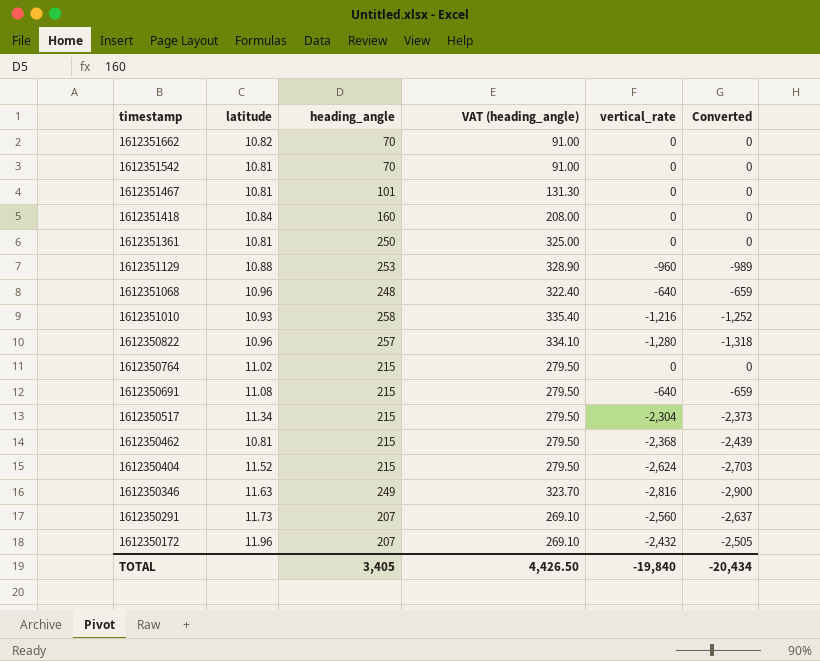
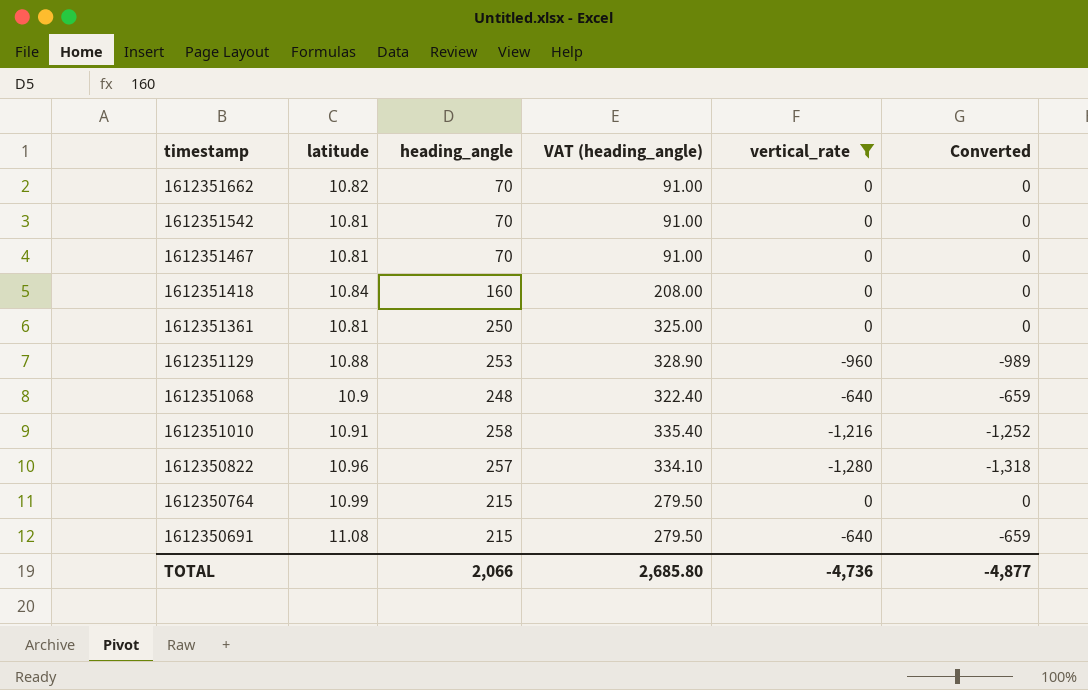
filter: none -> vertical_rate >= -1,280
1612351467 | heading_angle: 101 -> 70
1612351467 | VAT (heading_angle): 131.30 -> 91.00
1612351068 | latitude: 10.96 -> 10.9
1612351010 | latitude: 10.93 -> 10.91
1612350764 | latitude: 11.02 -> 10.99
TOTAL | heading_angle: 3,405 -> 2,066
TOTAL | VAT (heading_angle): 4,426.50 -> 2,685.80
TOTAL | vertical_rate: -19,840 -> -4,736
TOTAL | Converted: -20,434 -> -4,877

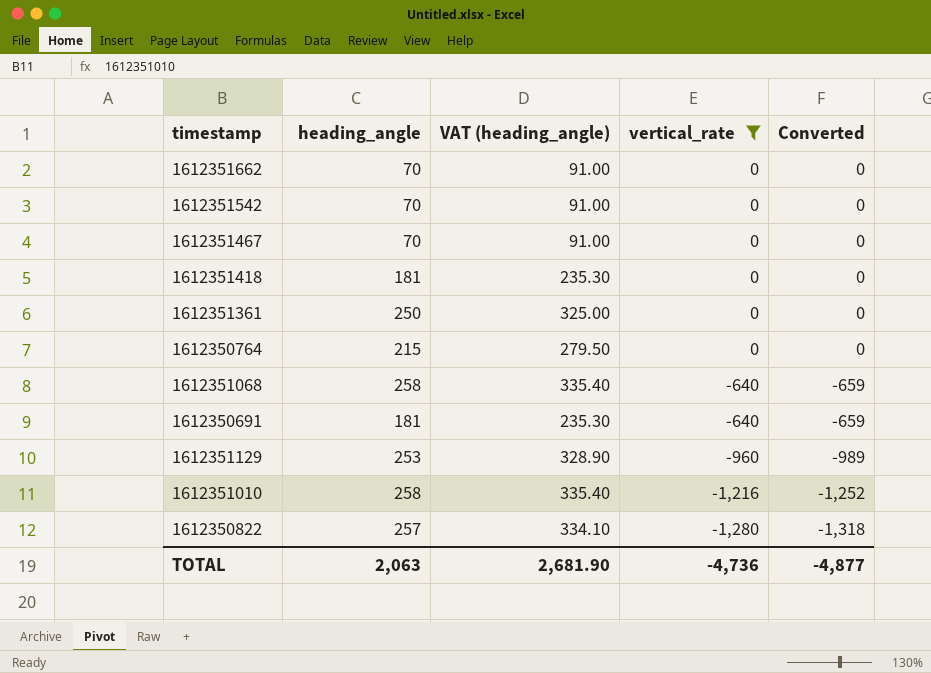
row order: timestamp descending -> vertical_rate descending
column latitude | position: 2 -> none
1612351418 | heading_angle: 160 -> 181
1612351418 | VAT (heading_angle): 208.00 -> 235.30
1612351068 | heading_angle: 248 -> 258
1612351068 | VAT (heading_angle): 322.40 -> 335.40
1612350691 | heading_angle: 215 -> 181
1612350691 | VAT (heading_angle): 279.50 -> 235.30
TOTAL | heading_angle: 2,066 -> 2,063
TOTAL | VAT (heading_angle): 2,685.80 -> 2,681.90

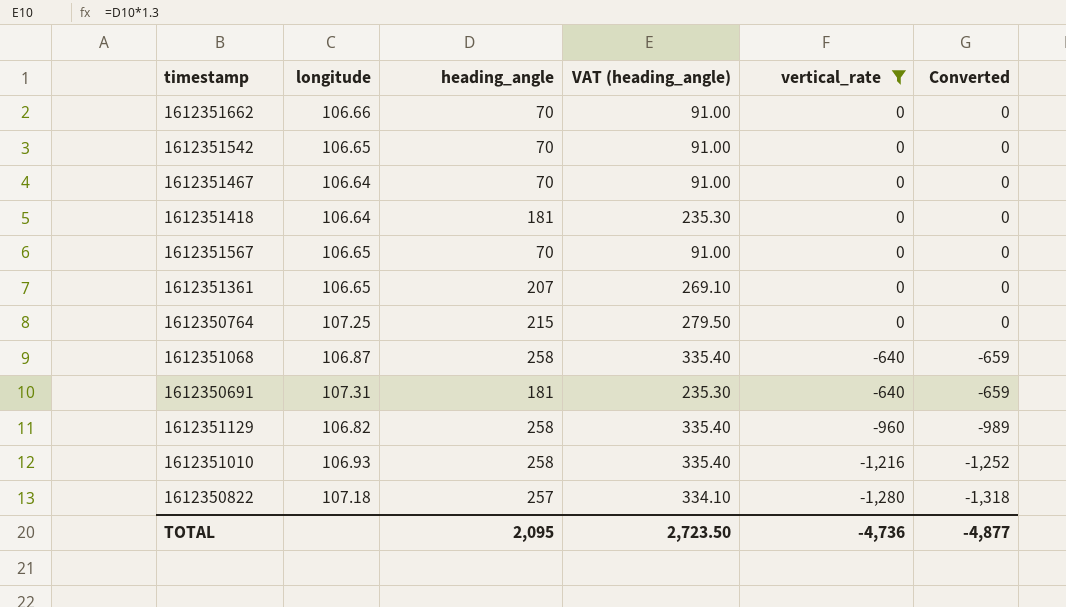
column longitude | position: none -> 2
row 1612351567: none -> 106.65 | 70 | 91.00 | 0 | 0
1612351361 | heading_angle: 250 -> 207
1612351361 | VAT (heading_angle): 325.00 -> 269.10
1612351129 | heading_angle: 253 -> 258
1612351129 | VAT (heading_angle): 328.90 -> 335.40
TOTAL | heading_angle: 2,063 -> 2,095
TOTAL | VAT (heading_angle): 2,681.90 -> 2,723.50

